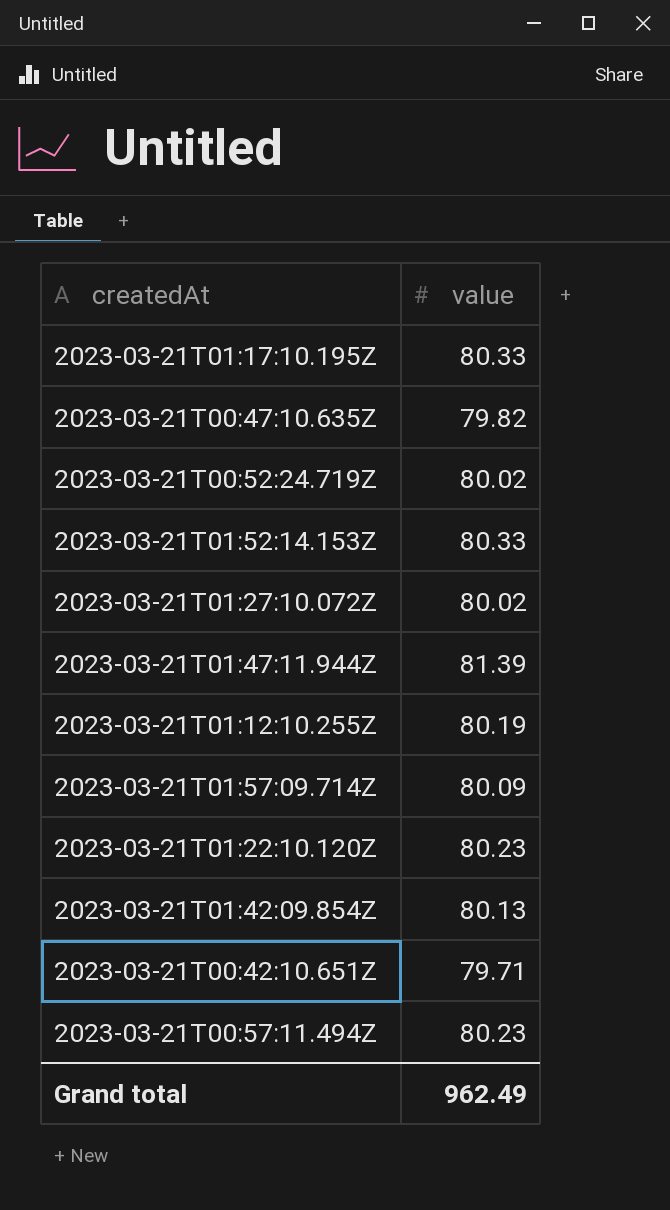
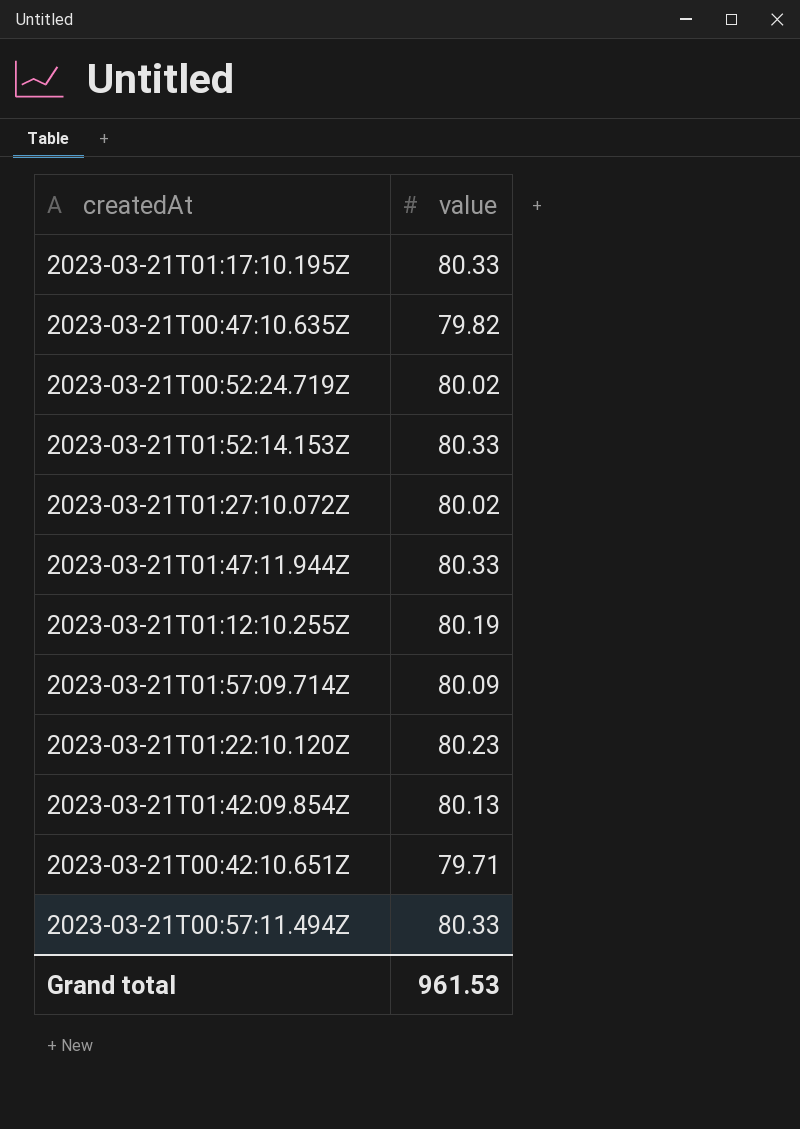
2023-03-21T01:47:11.944Z | value: 81.39 -> 80.33
2023-03-21T00:57:11.494Z | value: 80.23 -> 80.33
Grand total | value: 962.49 -> 961.53

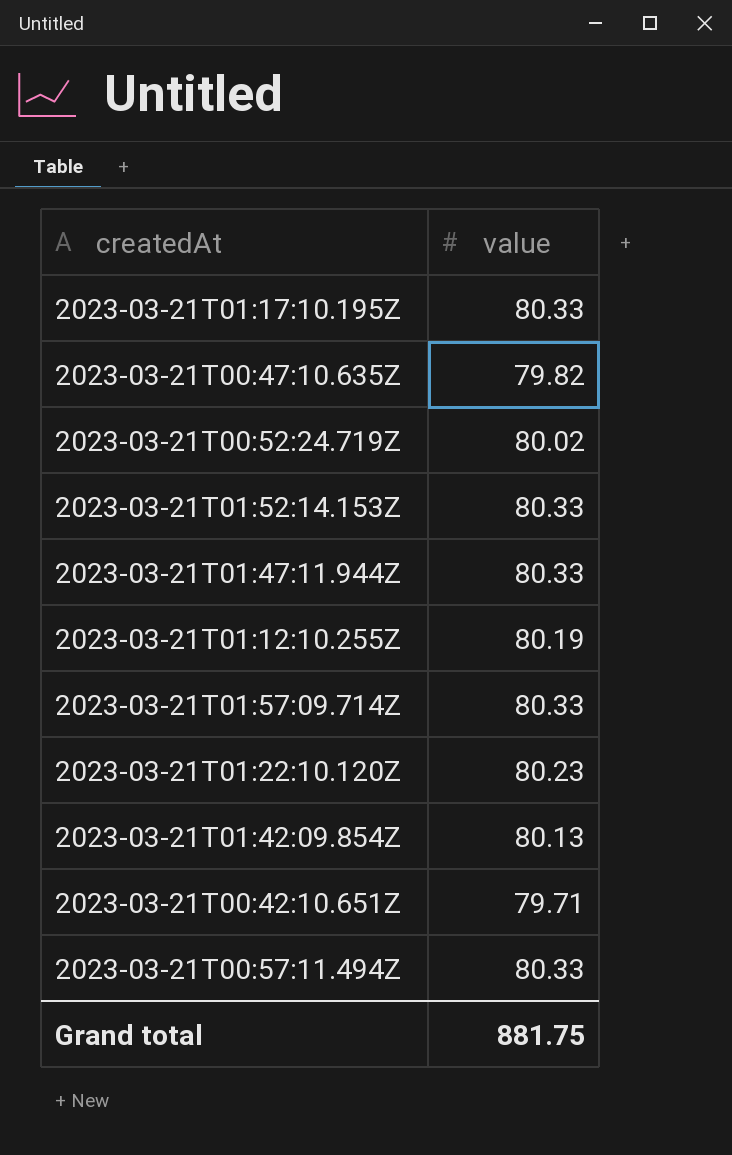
row 2023-03-21T01:27:10.072Z: 80.02 -> none
2023-03-21T01:57:09.714Z | value: 80.09 -> 80.33
Grand total | value: 961.53 -> 881.75

